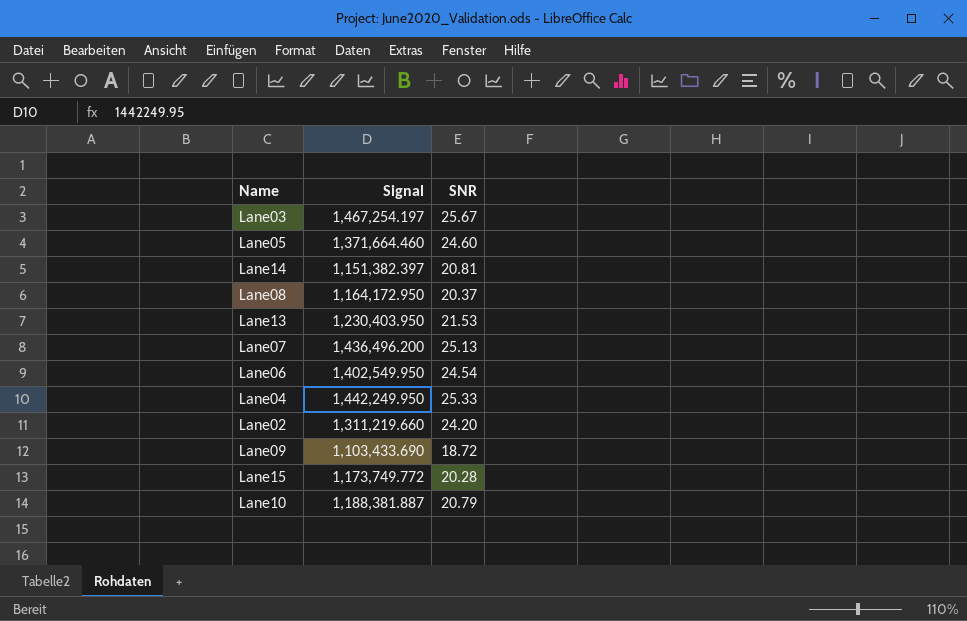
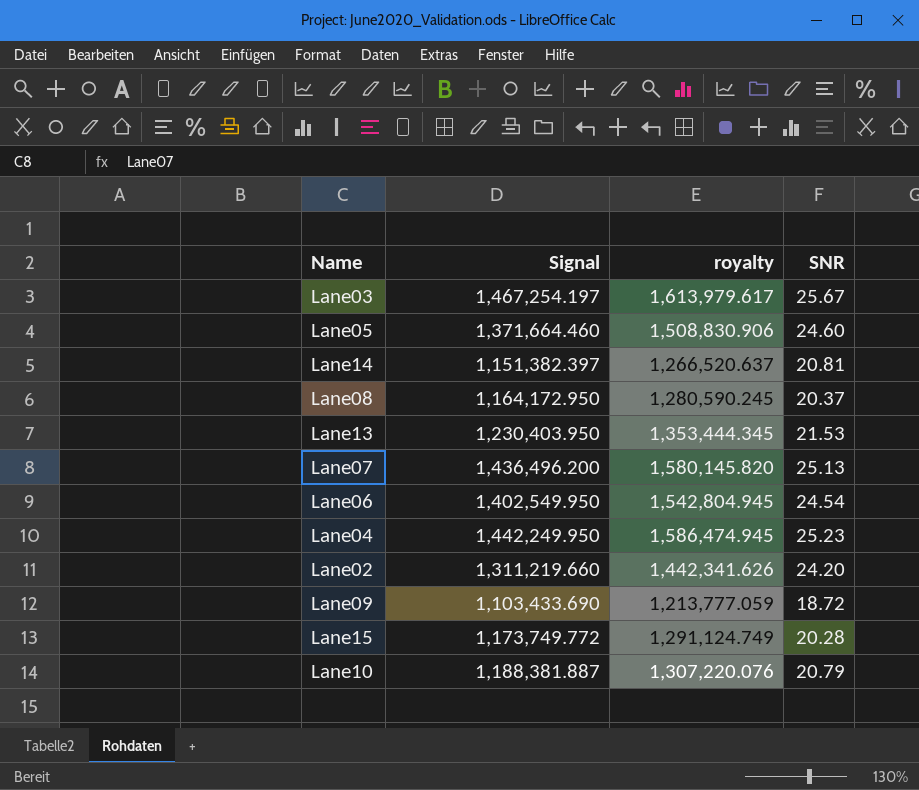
column royalty | formula: none -> [Signal] * 1.1
Lane04 | SNR: 25.33 -> 25.23

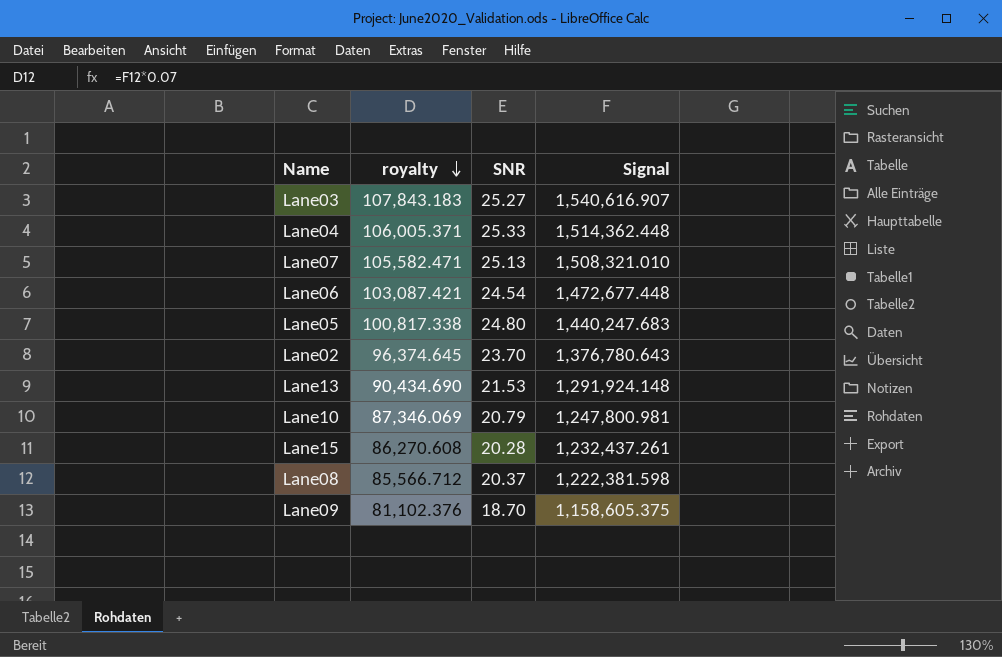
row order: none -> royalty descending
column royalty | formula: [Signal] * 1.1 -> [Signal] * 0.07
column Signal | position: 2 -> 4
row Lane14: 1,151,382.397 | 1,266,520.637 | 20.81 -> none
Lane03 | SNR: 25.67 -> 25.27
Lane03 | Signal: 1,467,254.197 -> 1,540,616.907
Lane04 | SNR: 25.23 -> 25.33
Lane04 | Signal: 1,442,249.950 -> 1,514,362.448
Lane07 | Signal: 1,436,496.200 -> 1,508,321.010
Lane06 | Signal: 1,402,549.950 -> 1,472,677.448
Lane05 | SNR: 24.60 -> 24.80
Lane05 | Signal: 1,371,664.460 -> 1,440,247.683
Lane02 | SNR: 24.20 -> 23.70
Lane02 | Signal: 1,311,219.660 -> 1,376,780.643
Lane13 | Signal: 1,230,403.950 -> 1,291,924.148
Lane10 | Signal: 1,188,381.887 -> 1,247,800.981
Lane15 | Signal: 1,173,749.772 -> 1,232,437.261
Lane08 | Signal: 1,164,172.950 -> 1,222,381.598
Lane09 | SNR: 18.72 -> 18.70
Lane09 | Signal: 1,103,433.690 -> 1,158,605.375

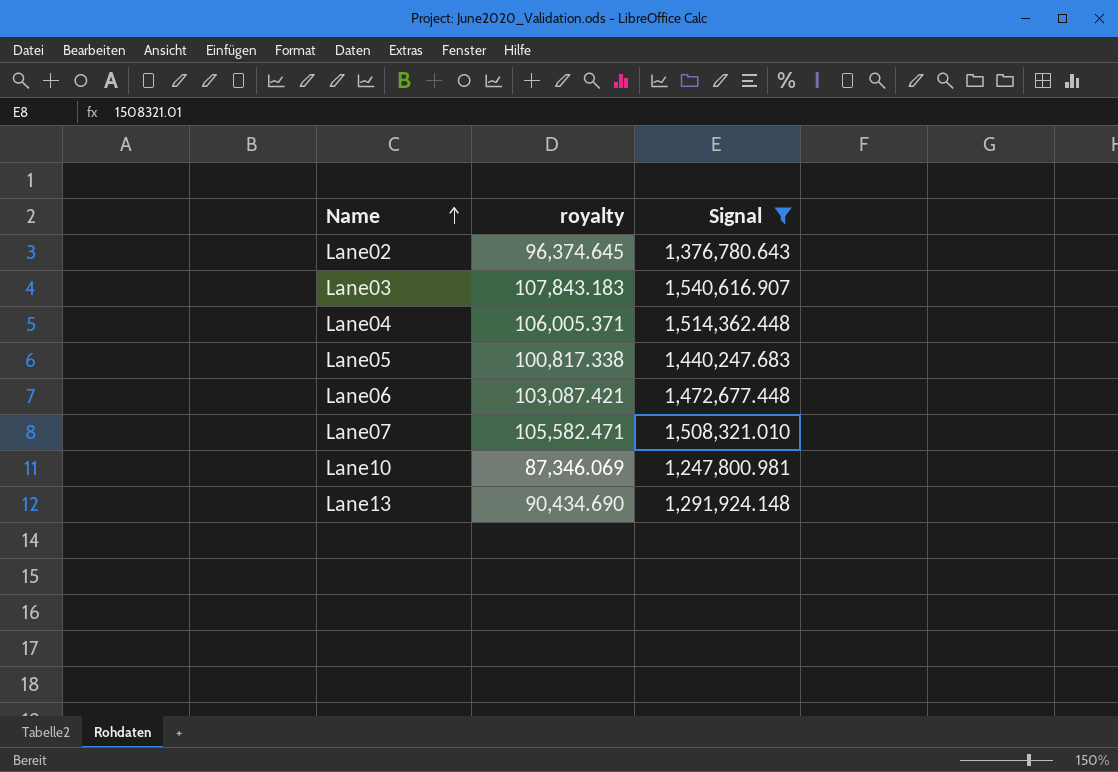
filter: none -> Signal >= 1,247,800.981
row order: royalty descending -> Name ascending
column SNR | position: 3 -> none

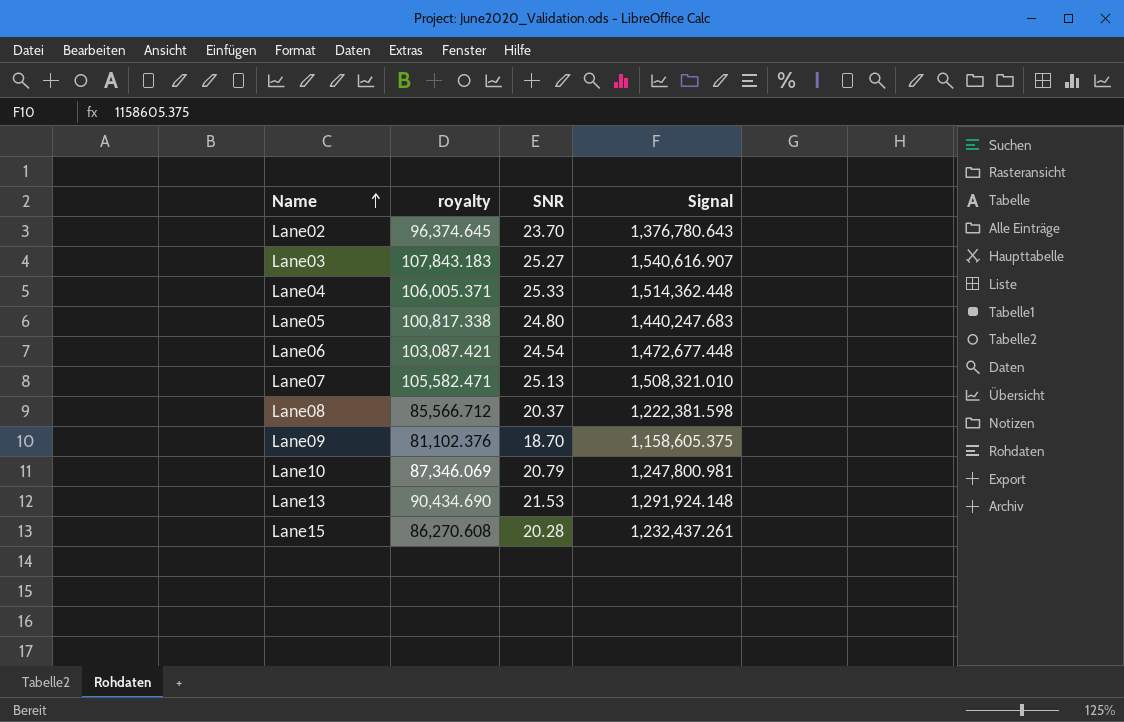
filter: Signal >= 1,247,800.981 -> none
column SNR | position: none -> 3

